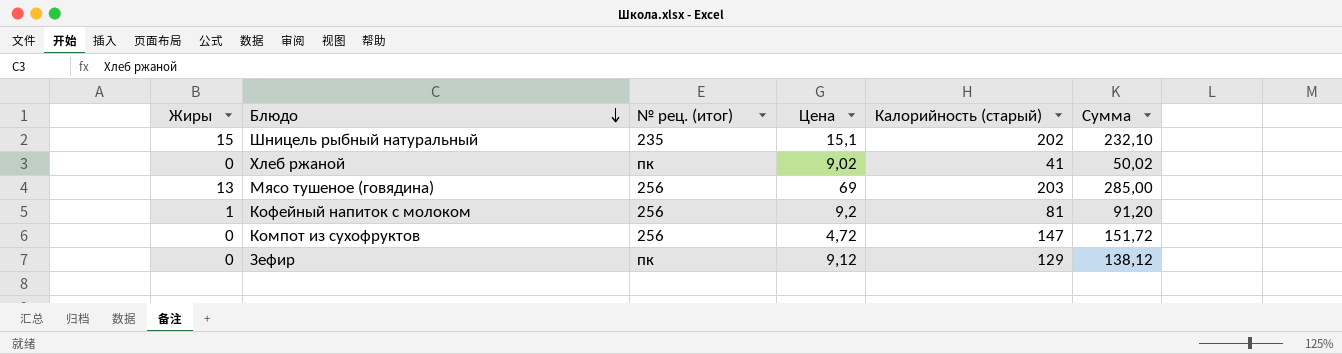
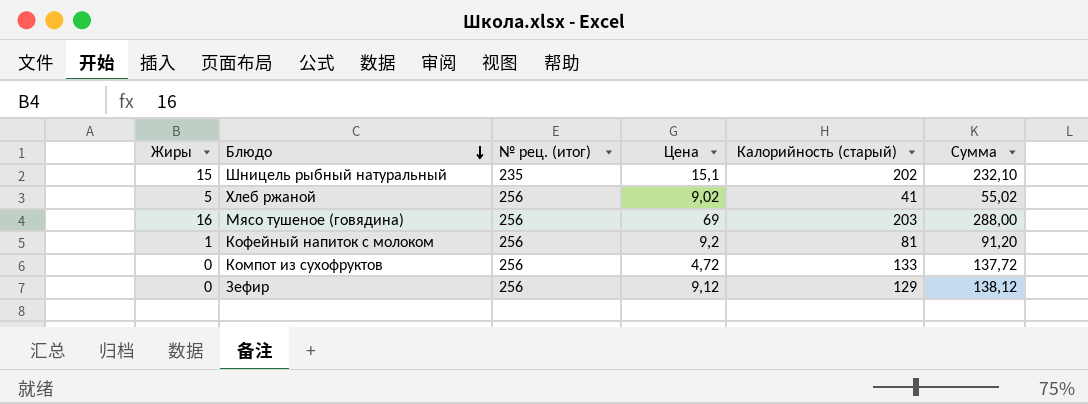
Хлеб ржаной | Жиры: 0 -> 5
Хлеб ржаной | № рец. (итог): пк -> 256
Хлеб ржаной | Сумма: 50,02 -> 55,02
Мясо тушеное (говядина) | Жиры: 13 -> 16
Мясо тушеное (говядина) | Сумма: 285,00 -> 288,00
Компот из сухофруктов | Калорийность (старый): 147 -> 133
Компот из сухофруктов | Сумма: 151,72 -> 137,72
Зефир | № рец. (итог): пк -> 256

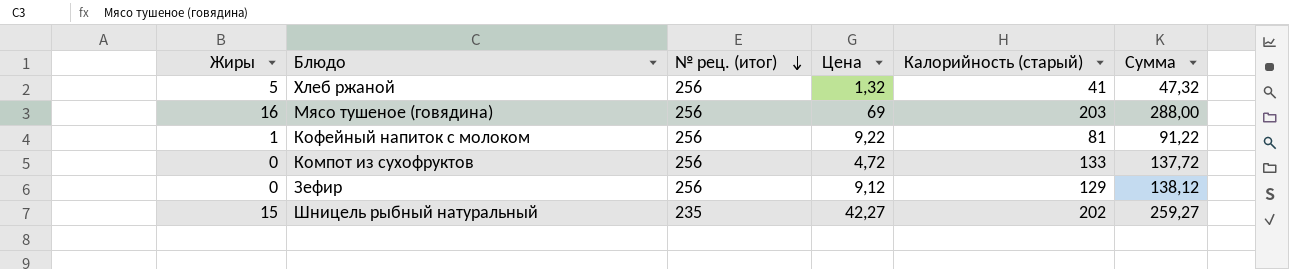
row order: Блюдо descending -> № рец. (итог) descending
Хлеб ржаной | Цена: 9,02 -> 1,32
Хлеб ржаной | Сумма: 55,02 -> 47,32
Кофейный напиток с молоком | Цена: 9,2 -> 9,22
Кофейный напиток с молоком | Сумма: 91,20 -> 91,22
Шницель рыбный натуральный | Цена: 15,1 -> 42,27
Шницель рыбный натуральный | Сумма: 232,10 -> 259,27

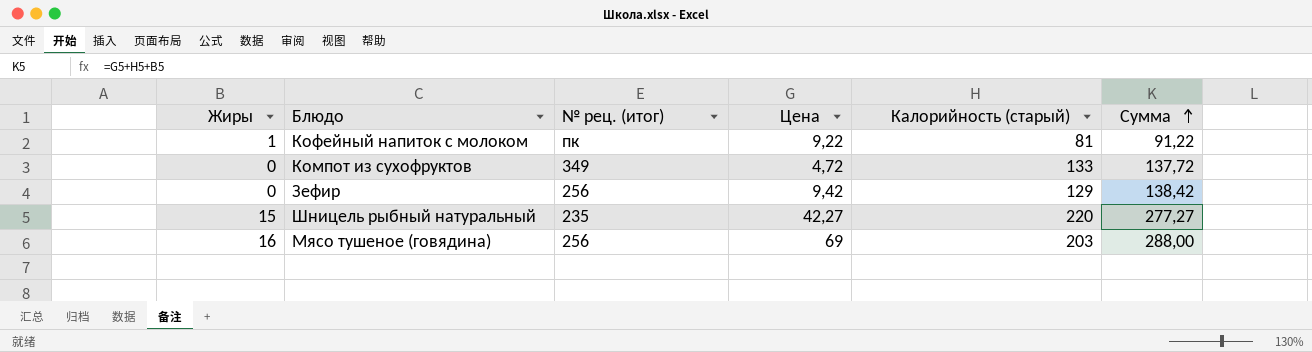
row order: № рец. (итог) descending -> Сумма ascending
row Хлеб ржаной: 5 | 256 | 1,32 | 41 | 47,32 -> none
Кофейный напиток с молоком | № рец. (итог): 256 -> пк
Компот из сухофруктов | № рец. (итог): 256 -> 349
Зефир | Цена: 9,12 -> 9,42
Зефир | Сумма: 138,12 -> 138,42
Шницель рыбный натуральный | Калорийность (старый): 202 -> 220
Шницель рыбный натуральный | Сумма: 259,27 -> 277,27

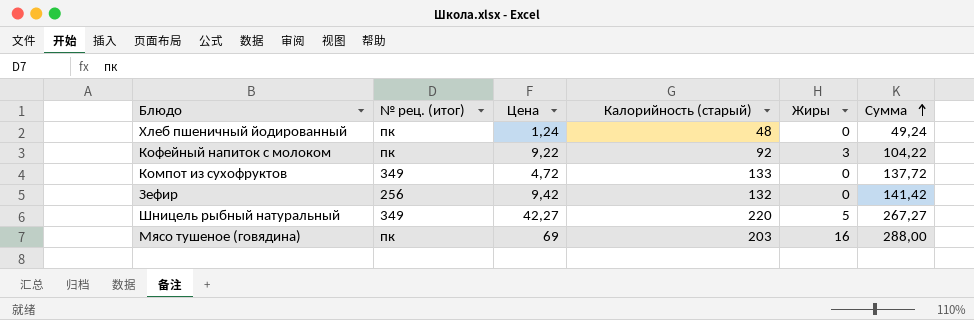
column Жиры | position: 1 -> 5
row Хлеб пшеничный йодированный: none -> пк | 1,24 | 48 | 0 | 49,24
Кофейный напиток с молоком | Калорийность (старый): 81 -> 92
Кофейный напиток с молоком | Жиры: 1 -> 3
Кофейный напиток с молоком | Сумма: 91,22 -> 104,22
Зефир | Калорийность (старый): 129 -> 132
Зефир | Сумма: 138,42 -> 141,42
Шницель рыбный натуральный | № рец. (итог): 235 -> 349
Шницель рыбный натуральный | Жиры: 15 -> 5
Шницель рыбный натуральный | Сумма: 277,27 -> 267,27
Мясо тушеное (говядина) | № рец. (итог): 256 -> пк

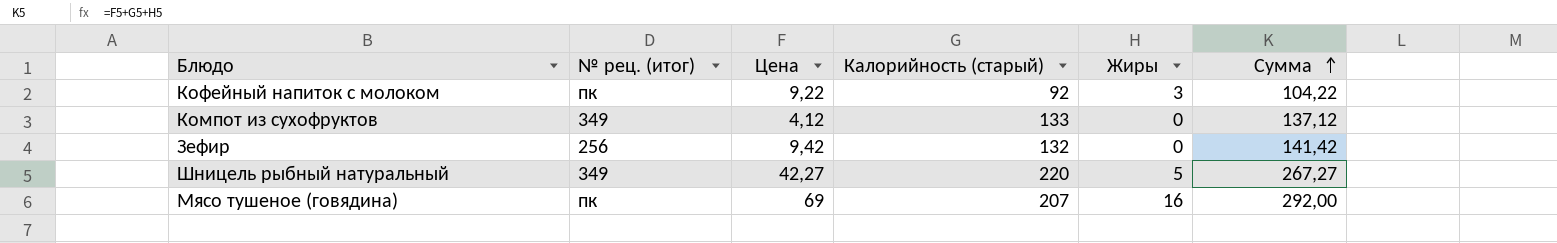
row Хлеб пшеничный йодированный: пк | 1,24 | 48 | 0 | 49,24 -> none
Компот из сухофруктов | Цена: 4,72 -> 4,12
Компот из сухофруктов | Сумма: 137,72 -> 137,12
Мясо тушеное (говядина) | Калорийность (старый): 203 -> 207
Мясо тушеное (говядина) | Сумма: 288,00 -> 292,00

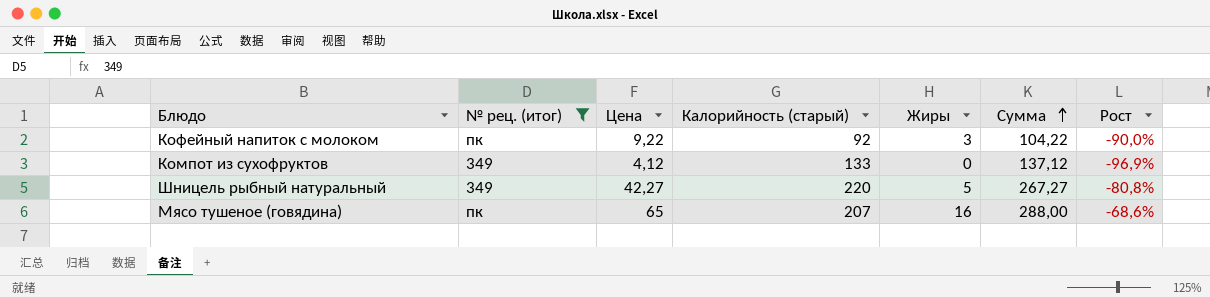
filter: none -> № рец. (итог) != 256
column Рост | formula: none -> ([Цена] - [Калорийность (старый)]) / [Калорийность (старый)]
Мясо тушеное (говядина) | Цена: 69 -> 65
Мясо тушеное (говядина) | Сумма: 292,00 -> 288,00

